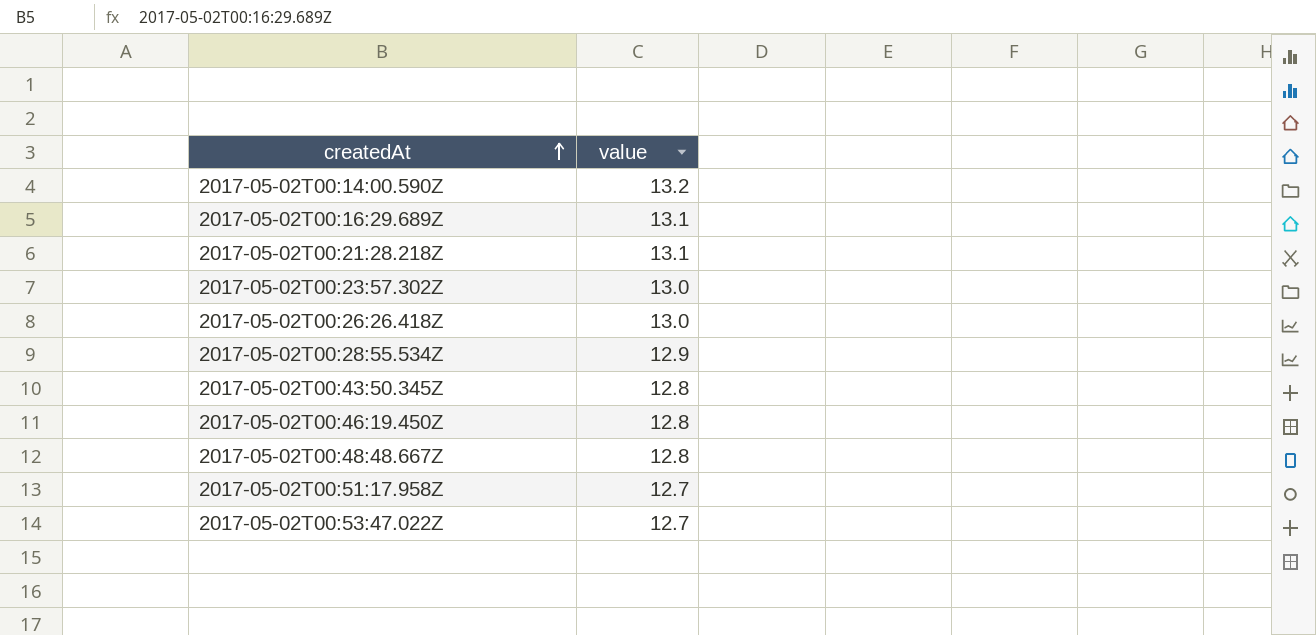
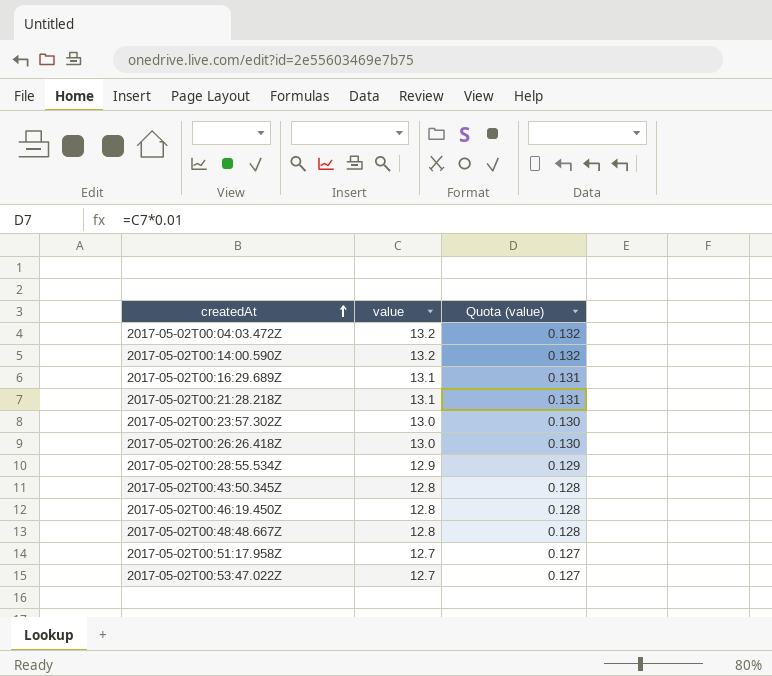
column Quota (value) | formula: none -> [value] * 0.01
row 2017-05-02T00:04:03.472Z: none -> 13.2 | 0.132

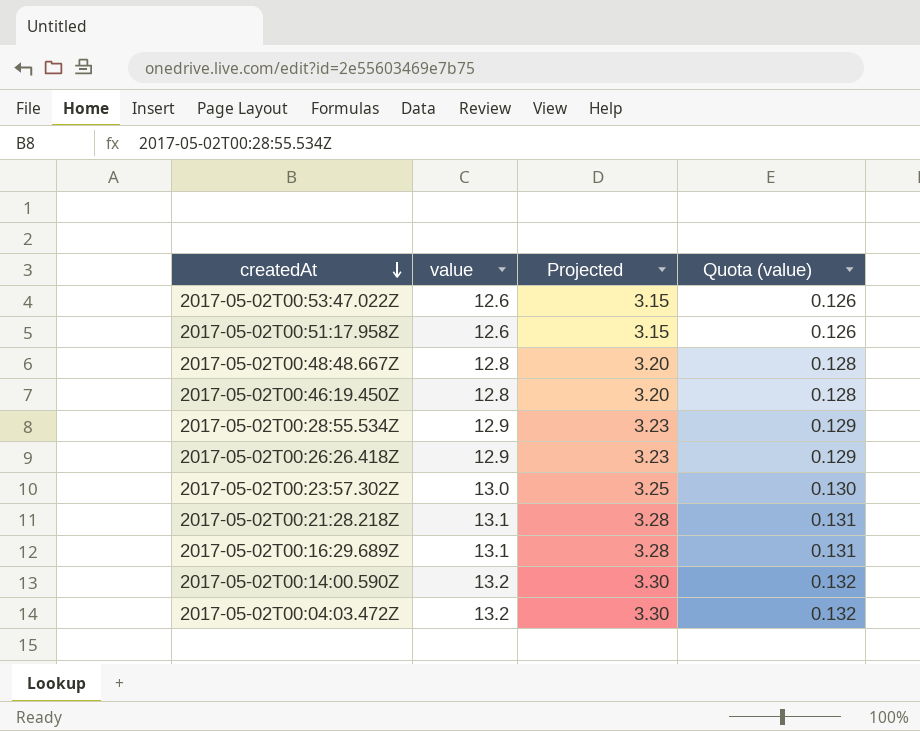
row order: createdAt ascending -> createdAt descending
column Projected | formula: none -> [value] * 0.25
row 2017-05-02T00:43:50.345Z: 12.8 | 0.128 -> none
2017-05-02T00:53:47.022Z | value: 12.7 -> 12.6
2017-05-02T00:53:47.022Z | Quota (value): 0.127 -> 0.126
2017-05-02T00:51:17.958Z | value: 12.7 -> 12.6
2017-05-02T00:51:17.958Z | Quota (value): 0.127 -> 0.126
2017-05-02T00:26:26.418Z | value: 13.0 -> 12.9
2017-05-02T00:26:26.418Z | Quota (value): 0.130 -> 0.129

